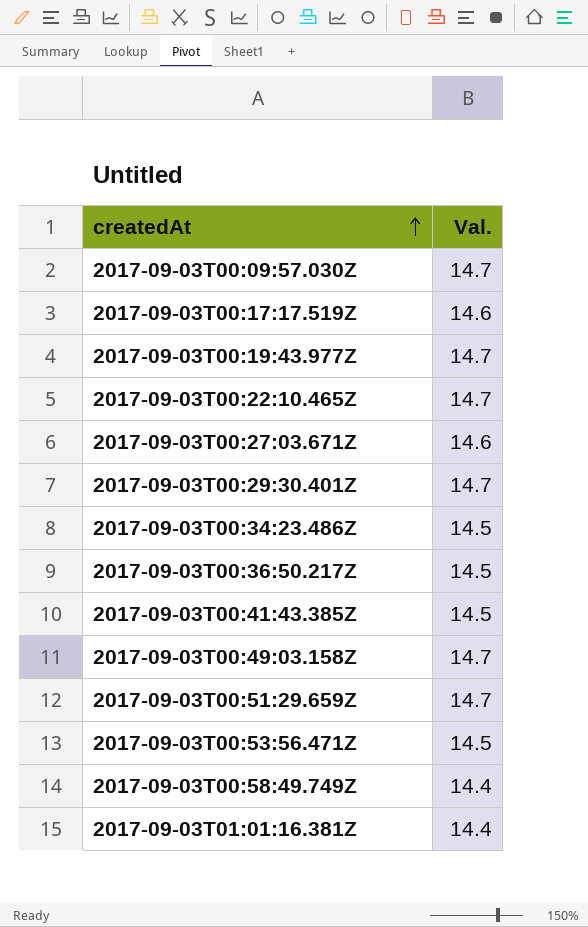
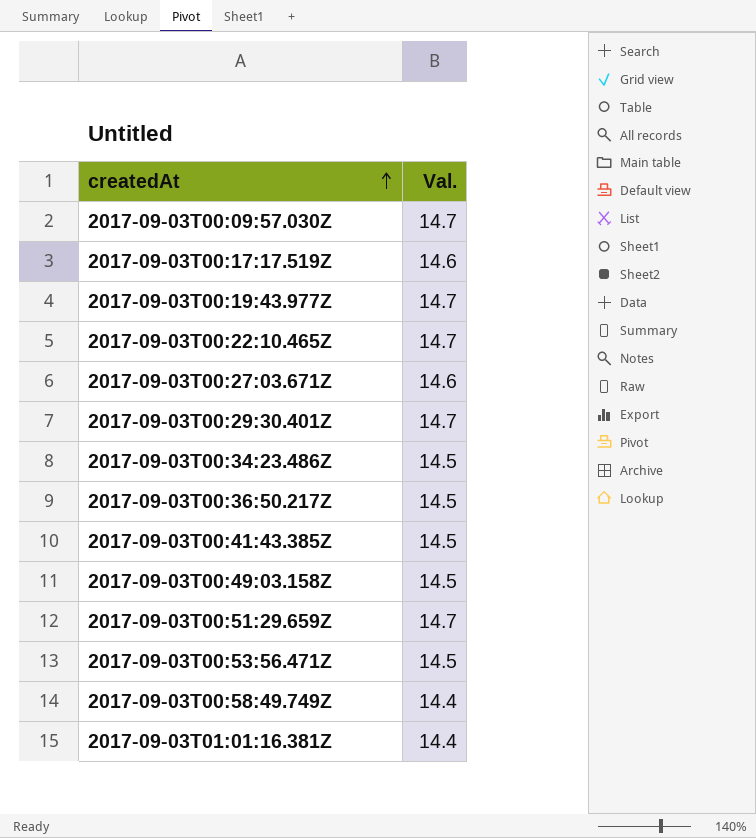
2017-09-03T00:49:03.158Z | Val.: 14.7 -> 14.5

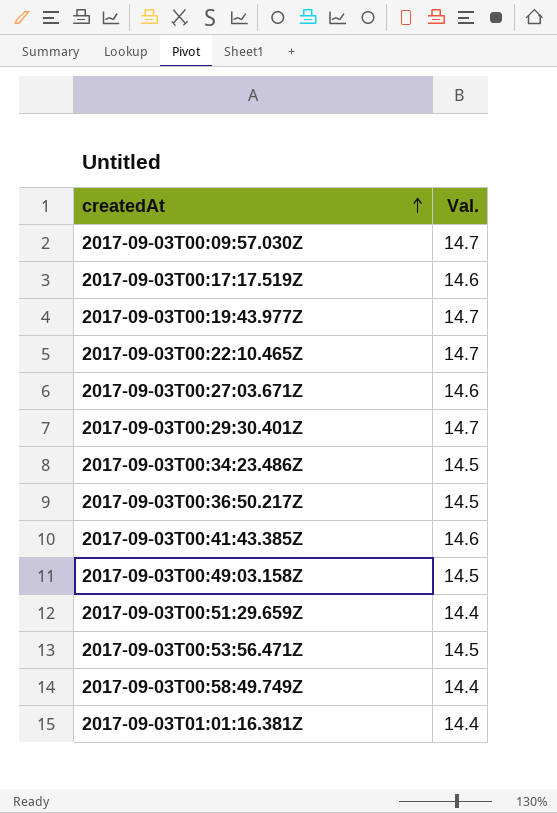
2017-09-03T00:41:43.385Z | Val.: 14.5 -> 14.6
2017-09-03T00:51:29.659Z | Val.: 14.7 -> 14.4

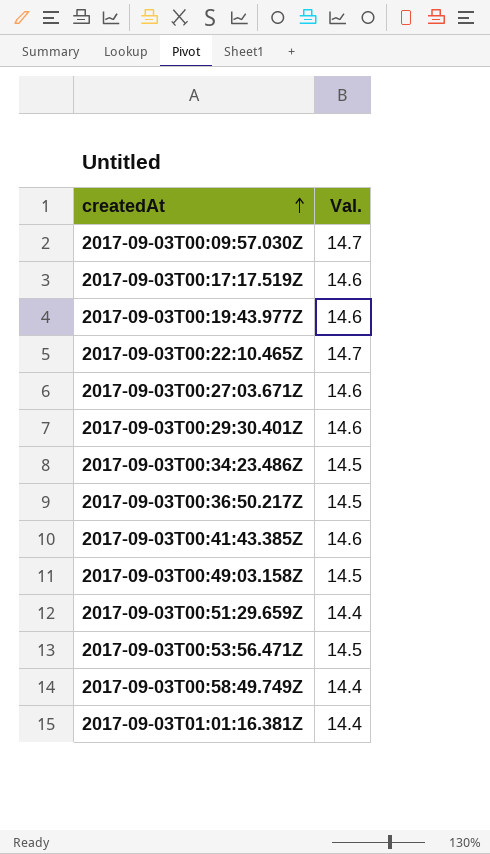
2017-09-03T00:19:43.977Z | Val.: 14.7 -> 14.6
2017-09-03T00:29:30.401Z | Val.: 14.7 -> 14.6

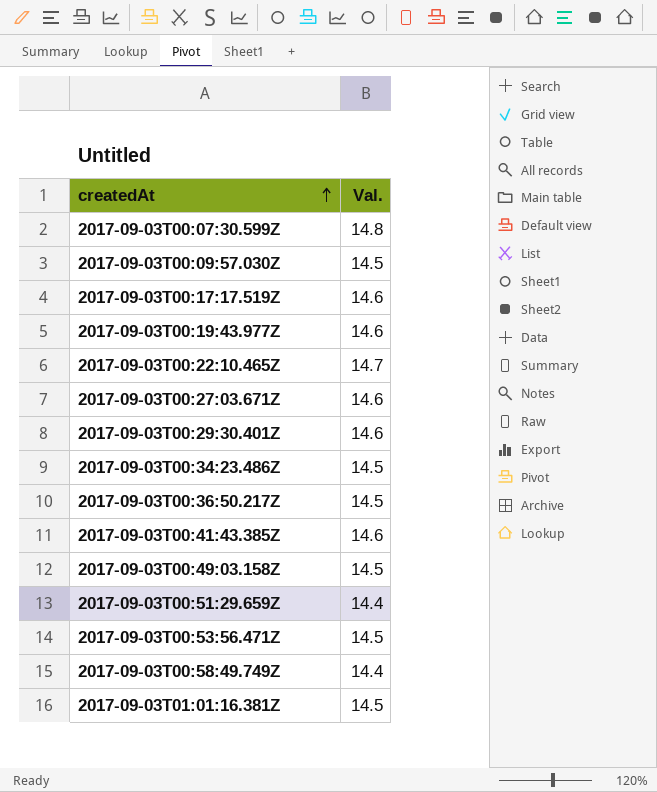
row 2017-09-03T00:07:30.599Z: none -> 14.8
2017-09-03T00:09:57.030Z | Val.: 14.7 -> 14.5
2017-09-03T01:01:16.381Z | Val.: 14.4 -> 14.5

